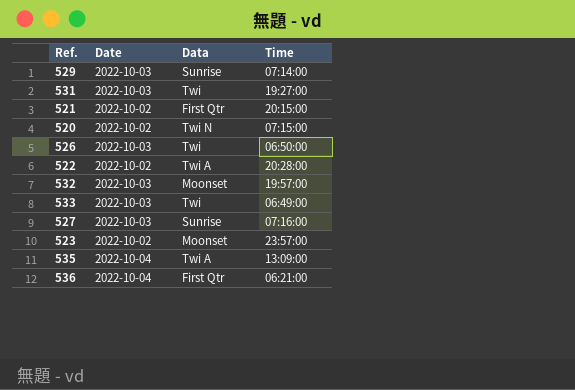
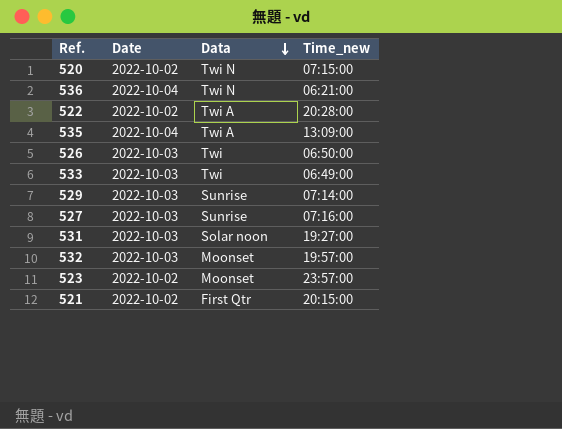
row order: none -> Data descending
column name: Time -> Time_new
536 | Data: First Qtr -> Twi N
531 | Data: Twi -> Solar noon

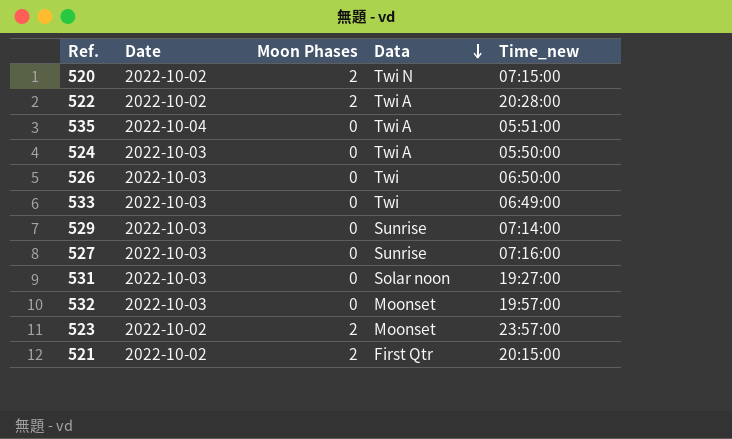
column Moon Phases | position: none -> 3
row 536: 2022-10-04 | Twi N | 06:21:00 -> none
535 | Time_new: 13:09:00 -> 05:51:00
row 524: none -> 2022-10-03 | 0 | Twi A | 05:50:00

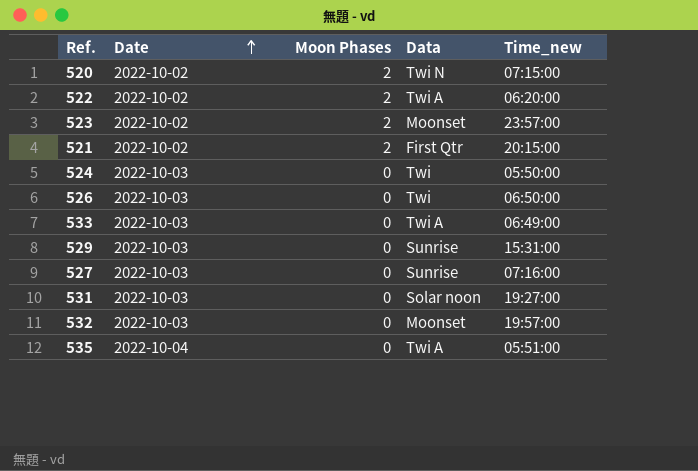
row order: Data descending -> Date ascending
522 | Time_new: 20:28:00 -> 06:20:00
524 | Data: Twi A -> Twi
533 | Data: Twi -> Twi A
529 | Time_new: 07:14:00 -> 15:31:00

